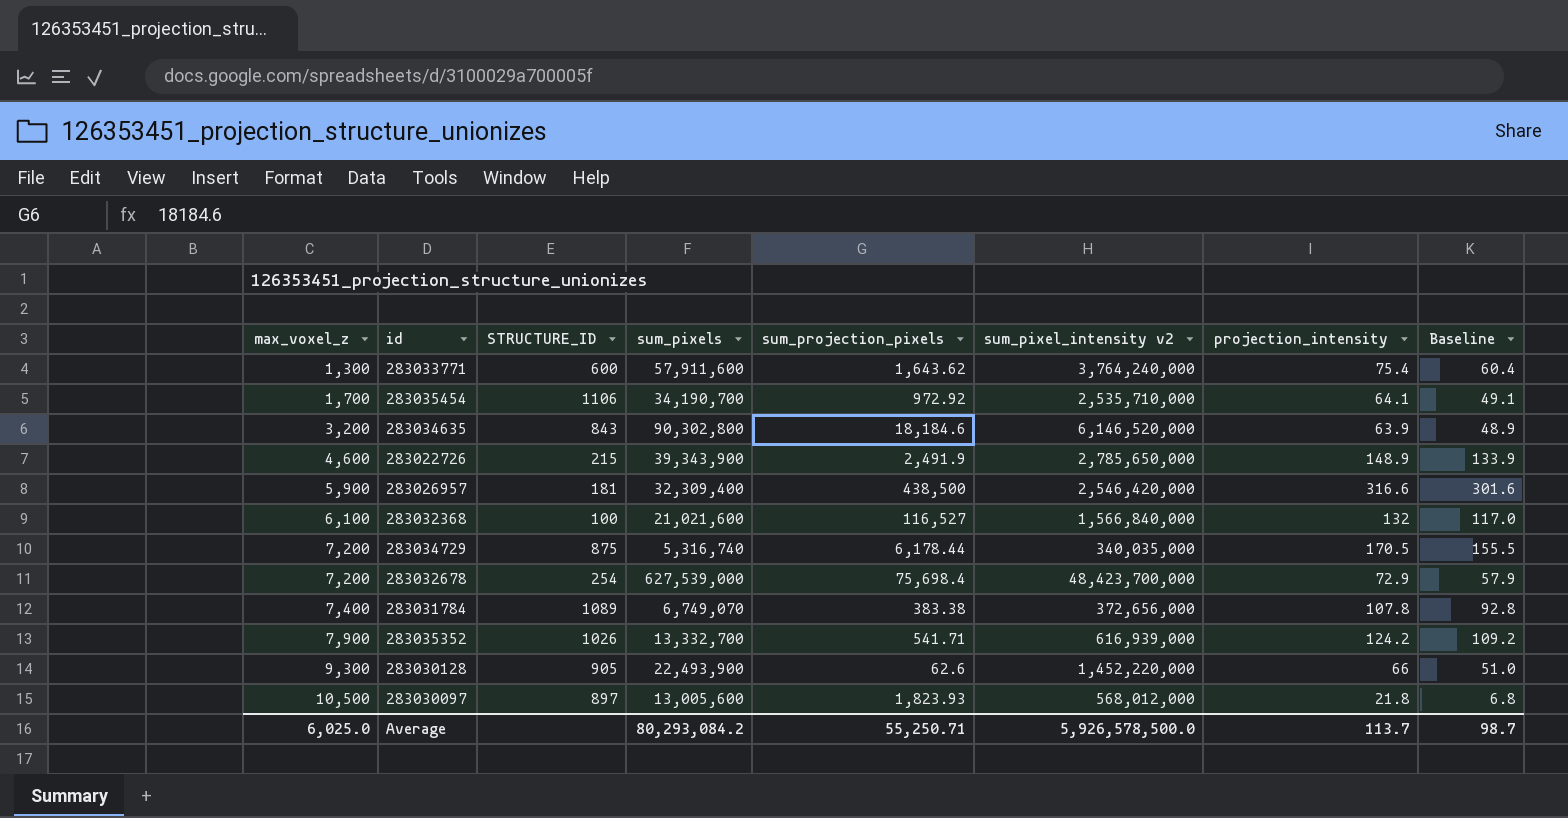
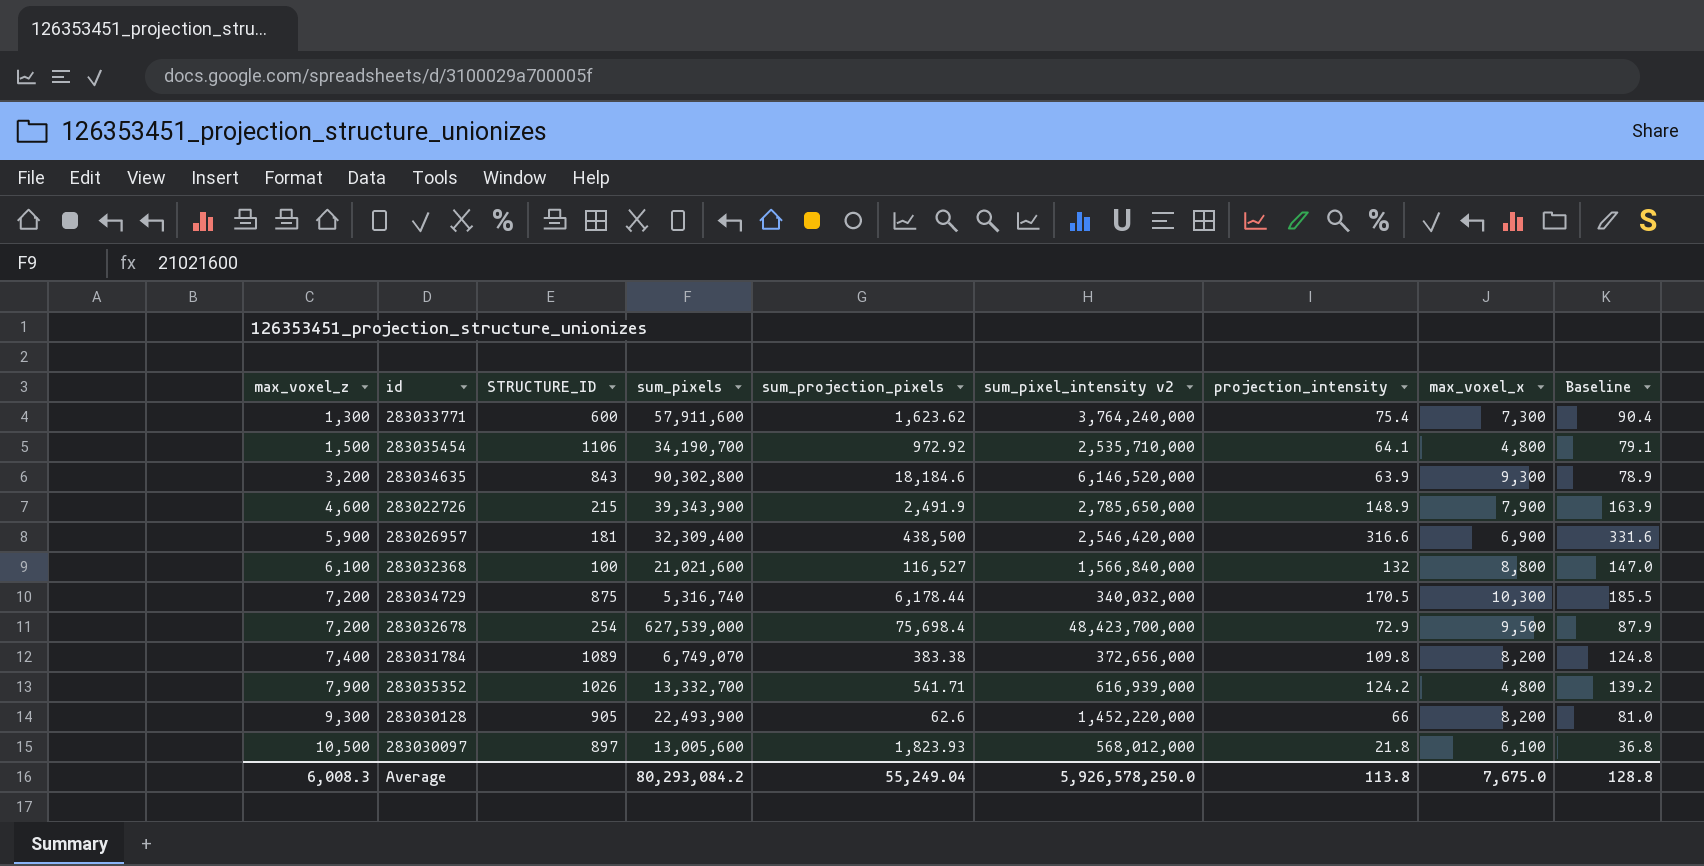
column max_voxel_x | position: none -> 8
column Baseline | formula: [projection_intensity] - 15 -> [projection_intensity] + 15
283033771 | sum_projection_pixels: 1,643.62 -> 1,623.62
283035454 | max_voxel_z: 1,700 -> 1,500
283034729 | sum_pixel_intensity v2: 340,035,000 -> 340,032,000
283031784 | projection_intensity: 107.8 -> 109.8
Average | max_voxel_z: 6,025.0 -> 6,008.3
Average | sum_projection_pixels: 55,250.71 -> 55,249.04
Average | sum_pixel_intensity v2: 5,926,578,500.0 -> 5,926,578,250.0
Average | projection_intensity: 113.7 -> 113.8
Average | Baseline: 98.7 -> 128.8

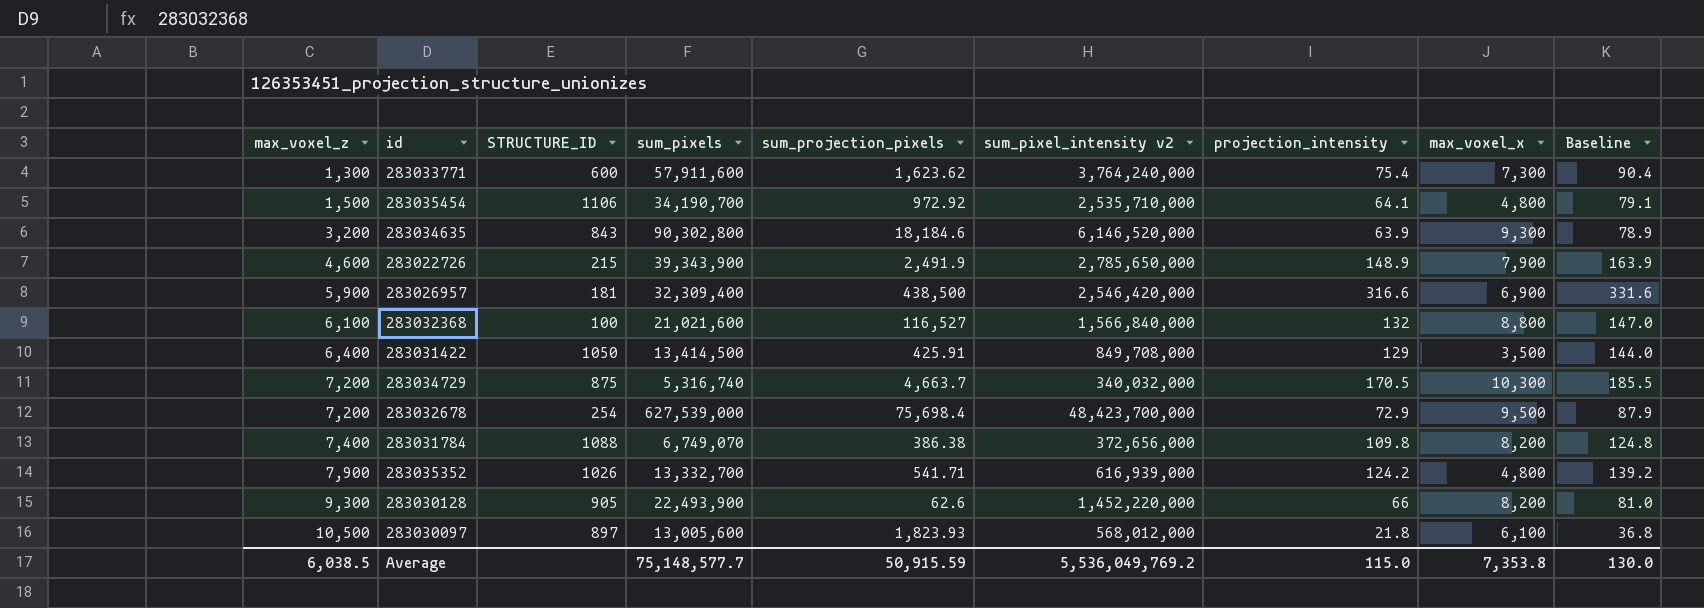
row 283031422: none -> 6,400 | 1050 | 13,414,500 | 425.91 | 849,708,000 | 129 | 3,500 | 144.0
283034729 | sum_projection_pixels: 6,178.44 -> 4,663.7
283031784 | STRUCTURE_ID: 1089 -> 1088
283031784 | sum_projection_pixels: 383.38 -> 386.38
Average | max_voxel_z: 6,008.3 -> 6,038.5
Average | sum_pixels: 80,293,084.2 -> 75,148,577.7
Average | sum_projection_pixels: 55,249.04 -> 50,915.59
Average | sum_pixel_intensity v2: 5,926,578,250.0 -> 5,536,049,769.2
Average | projection_intensity: 113.8 -> 115.0
Average | max_voxel_x: 7,675.0 -> 7,353.8
Average | Baseline: 128.8 -> 130.0

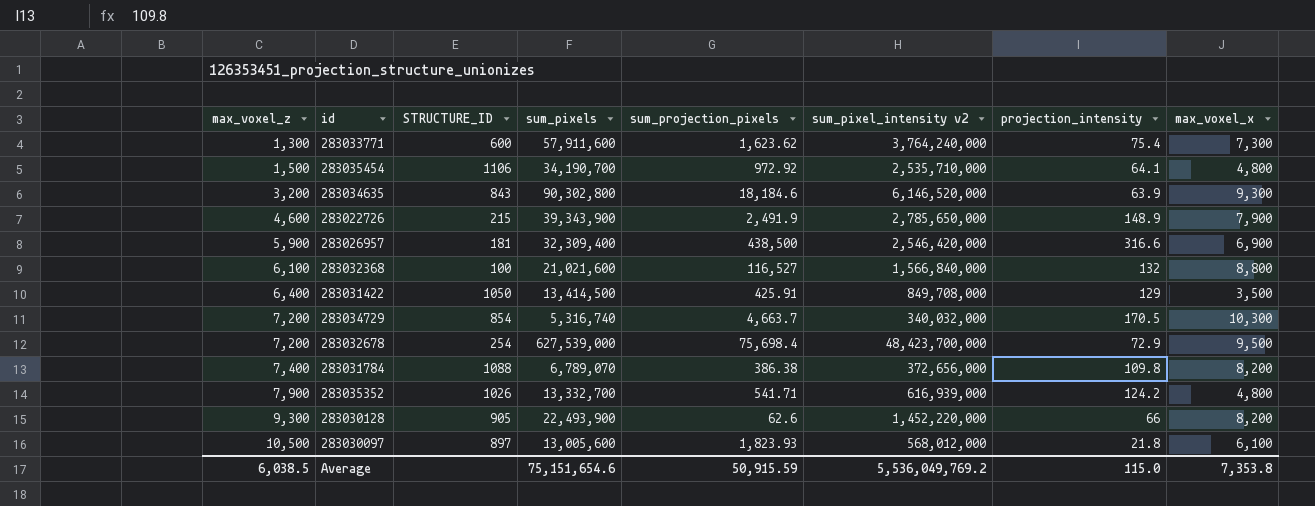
column Baseline | formula: [projection_intensity] + 15 -> none
283034729 | STRUCTURE_ID: 875 -> 854
283031784 | sum_pixels: 6,749,070 -> 6,789,070
Average | sum_pixels: 75,148,577.7 -> 75,151,654.6

